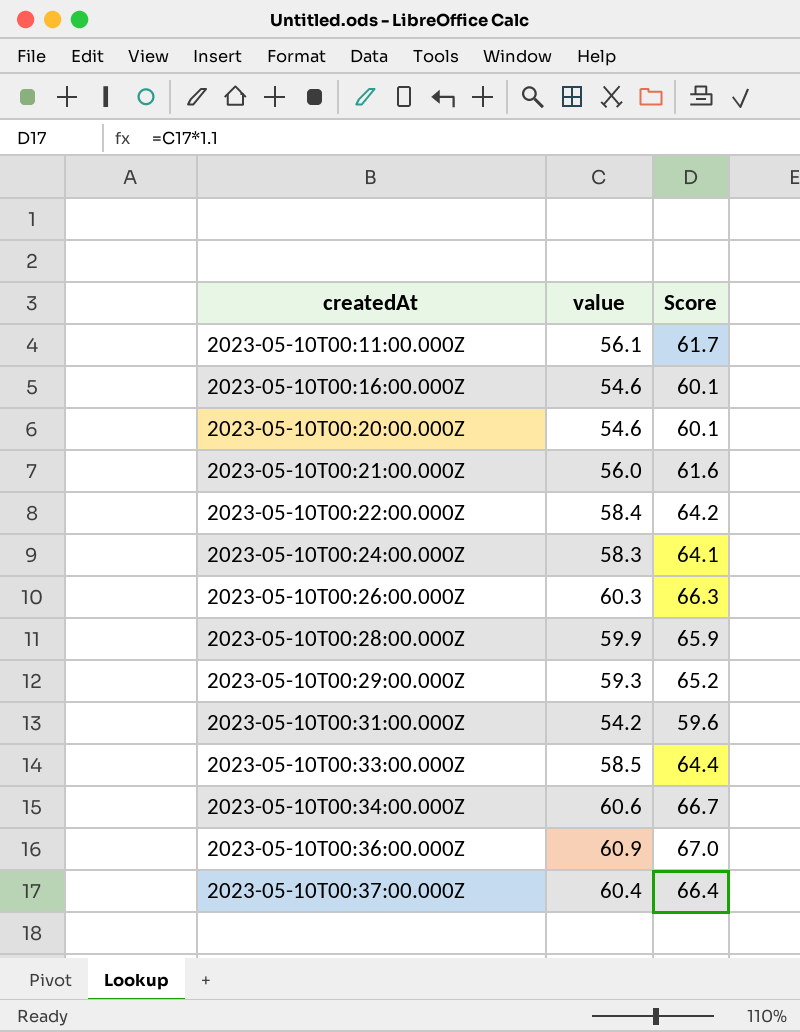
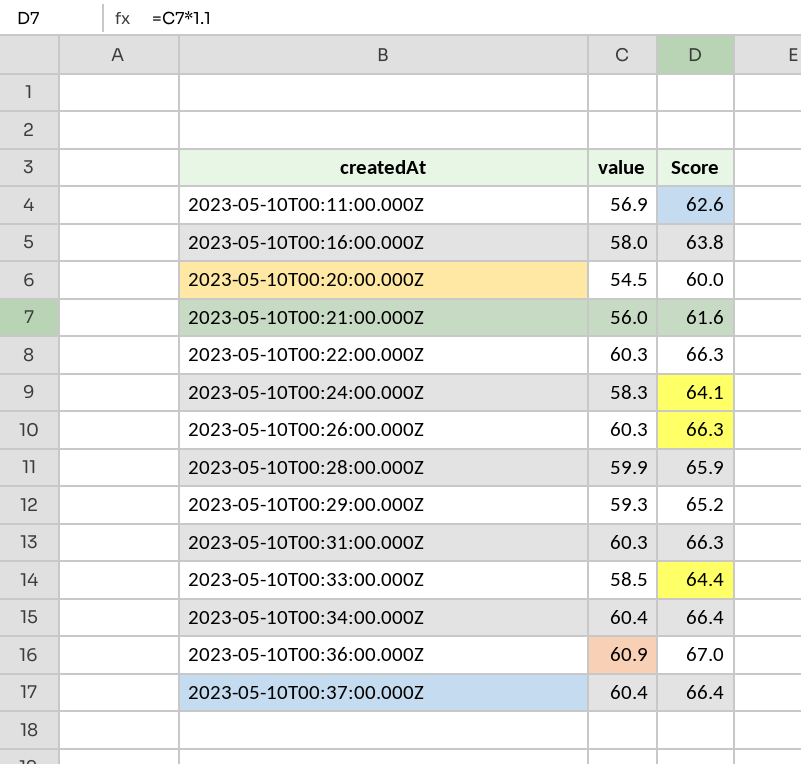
2023-05-10T00:11:00.000Z | value: 56.1 -> 56.9
2023-05-10T00:11:00.000Z | Score: 61.7 -> 62.6
2023-05-10T00:16:00.000Z | value: 54.6 -> 58.0
2023-05-10T00:16:00.000Z | Score: 60.1 -> 63.8
2023-05-10T00:20:00.000Z | value: 54.6 -> 54.5
2023-05-10T00:20:00.000Z | Score: 60.1 -> 60.0
2023-05-10T00:22:00.000Z | value: 58.4 -> 60.3
2023-05-10T00:22:00.000Z | Score: 64.2 -> 66.3
2023-05-10T00:31:00.000Z | value: 54.2 -> 60.3
2023-05-10T00:31:00.000Z | Score: 59.6 -> 66.3
2023-05-10T00:34:00.000Z | value: 60.6 -> 60.4
2023-05-10T00:34:00.000Z | Score: 66.7 -> 66.4

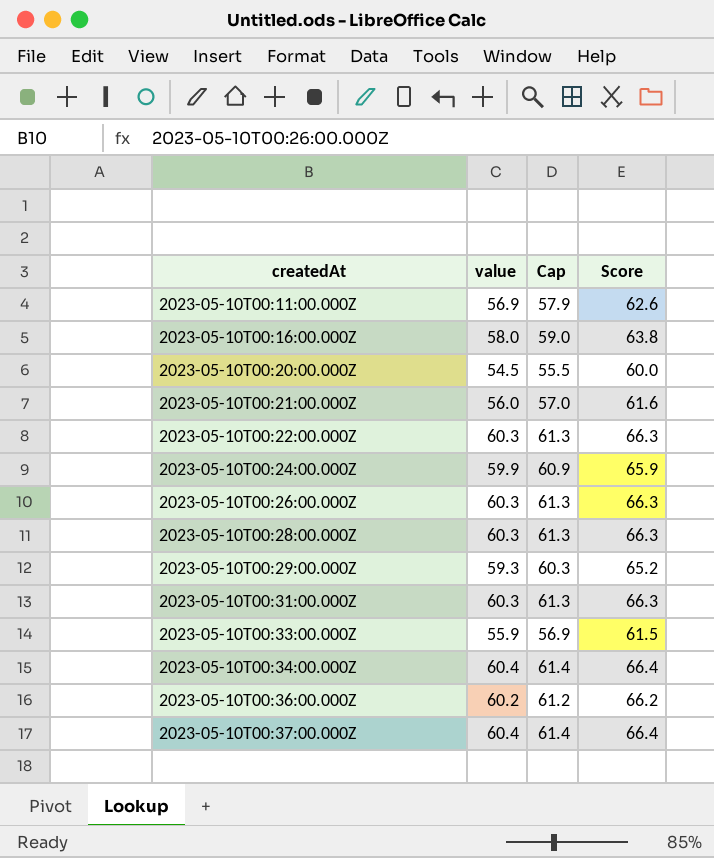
column Cap | formula: none -> [value] + 1
2023-05-10T00:24:00.000Z | value: 58.3 -> 59.9
2023-05-10T00:24:00.000Z | Score: 64.1 -> 65.9
2023-05-10T00:28:00.000Z | value: 59.9 -> 60.3
2023-05-10T00:28:00.000Z | Score: 65.9 -> 66.3
2023-05-10T00:33:00.000Z | value: 58.5 -> 55.9
2023-05-10T00:33:00.000Z | Score: 64.4 -> 61.5
2023-05-10T00:36:00.000Z | value: 60.9 -> 60.2
2023-05-10T00:36:00.000Z | Score: 67.0 -> 66.2

